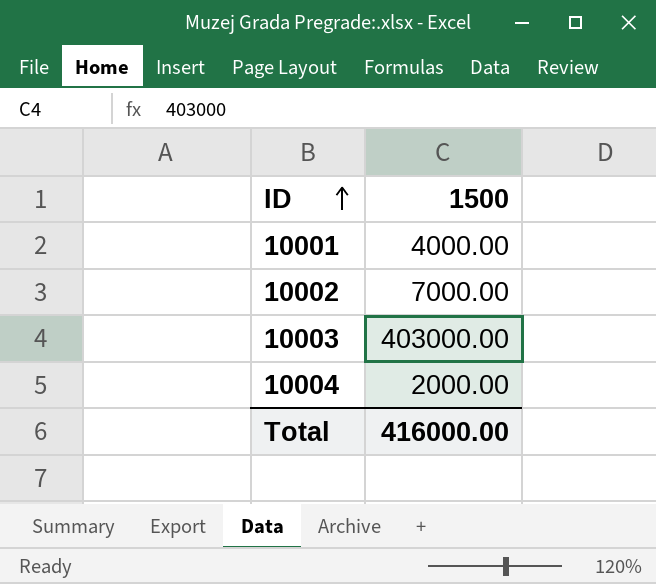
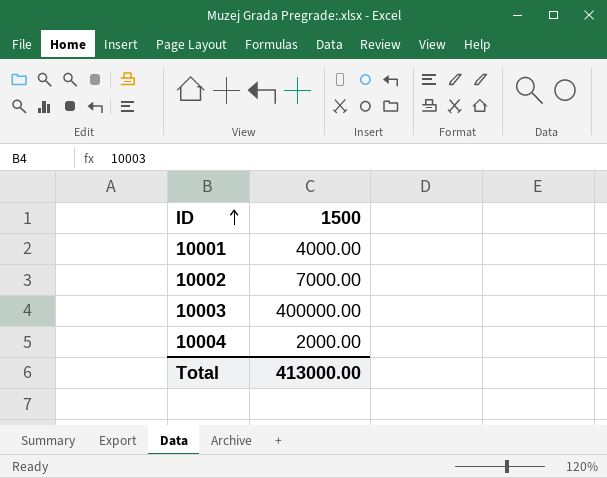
10003 | 1500: 403000.00 -> 400000.00
Total | 1500: 416000.00 -> 413000.00

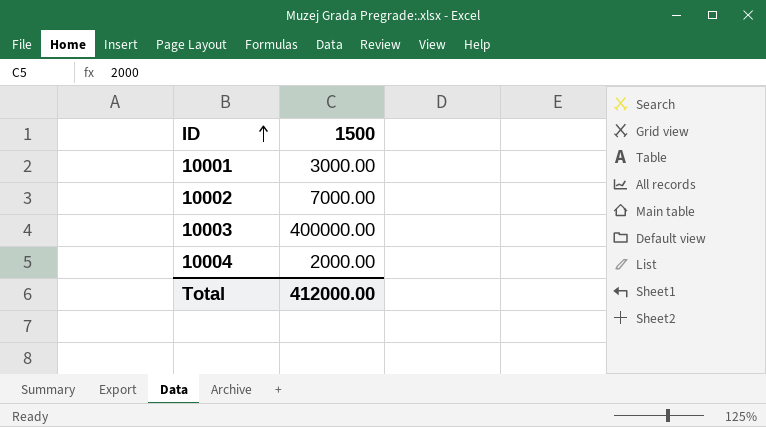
10001 | 1500: 4000.00 -> 3000.00
Total | 1500: 413000.00 -> 412000.00

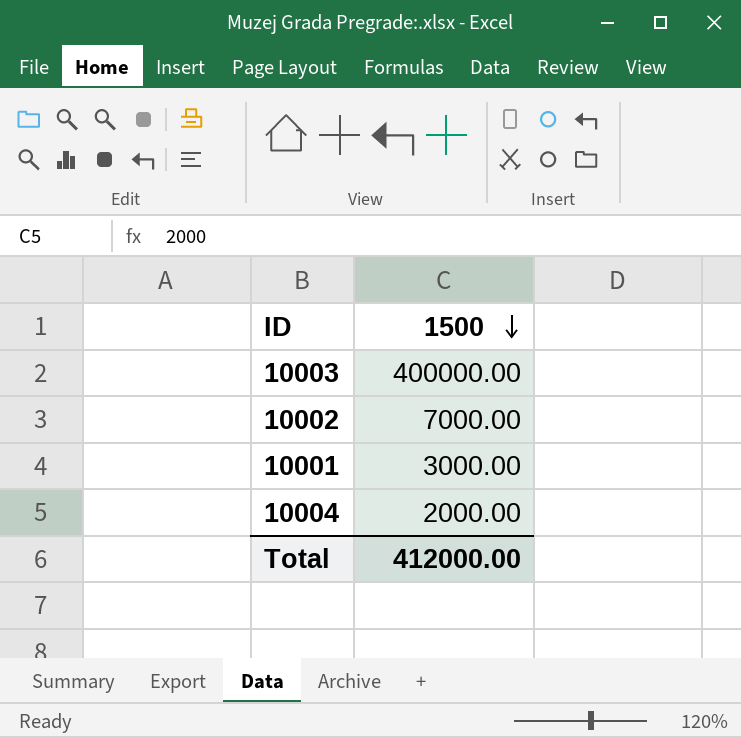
row order: ID ascending -> 1500 descending

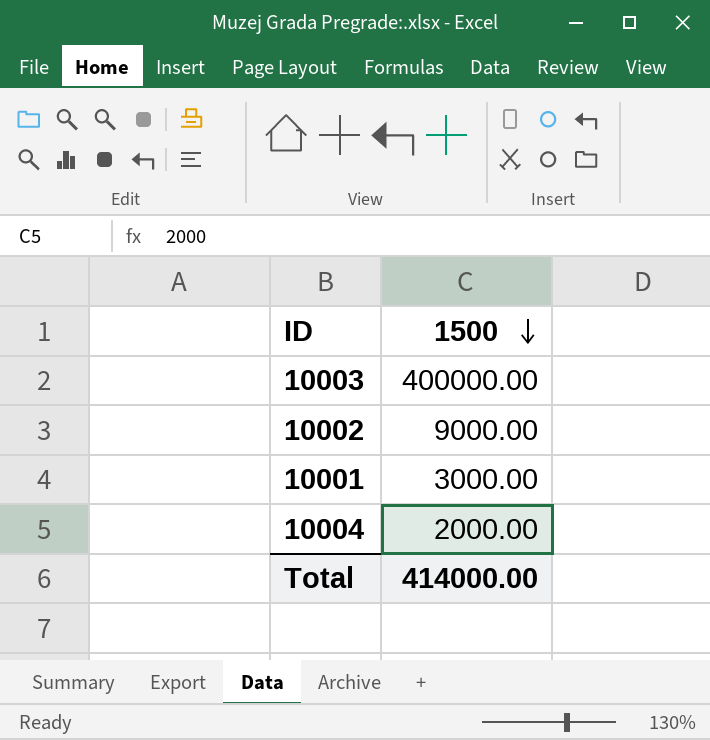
10002 | 1500: 7000.00 -> 9000.00
Total | 1500: 412000.00 -> 414000.00

